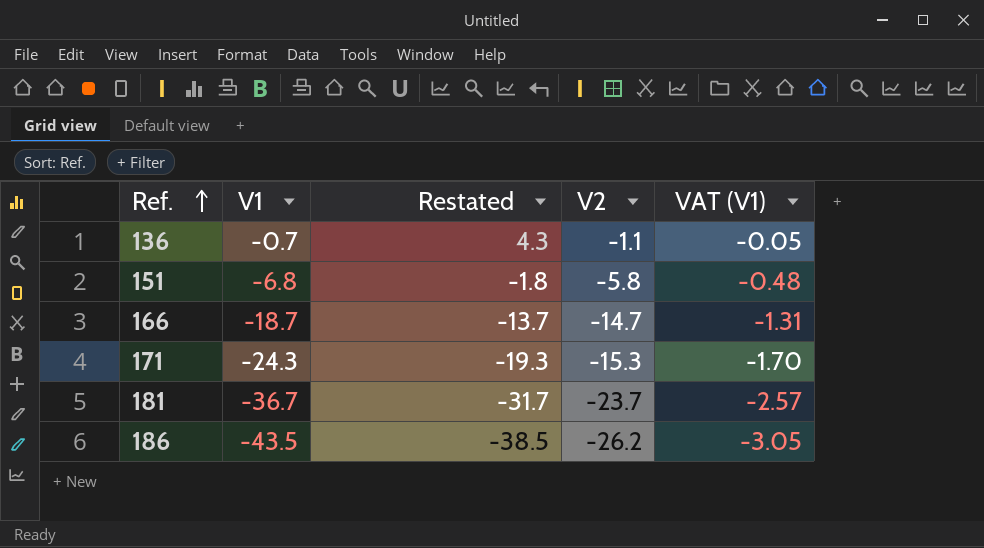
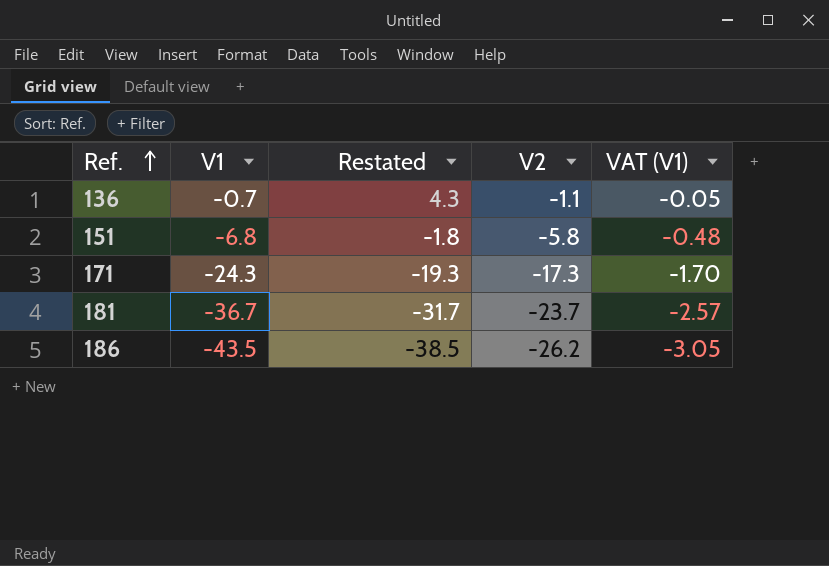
row 166: -18.7 | -13.7 | -14.7 | -1.31 -> none
171 | V2: -15.3 -> -17.3

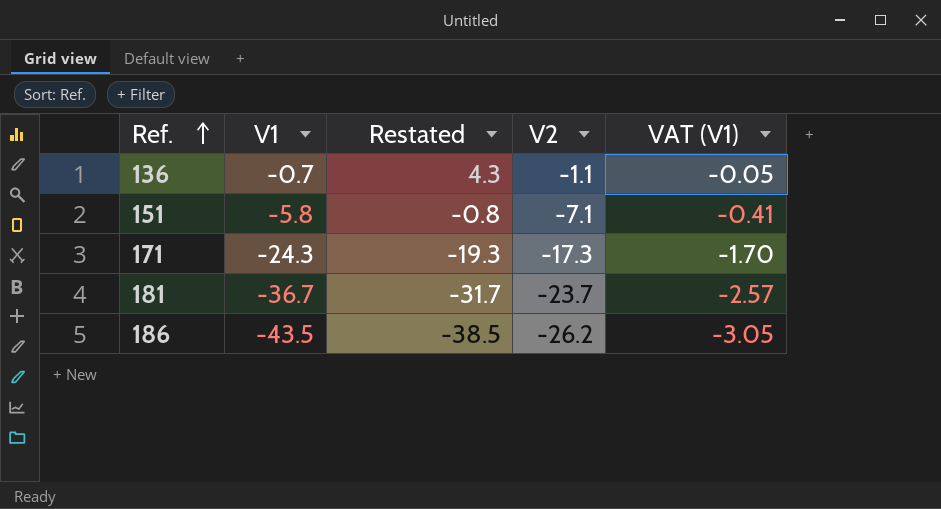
151 | V1: -6.8 -> -5.8
151 | Restated: -1.8 -> -0.8
151 | V2: -5.8 -> -7.1
151 | VAT (V1): -0.48 -> -0.41

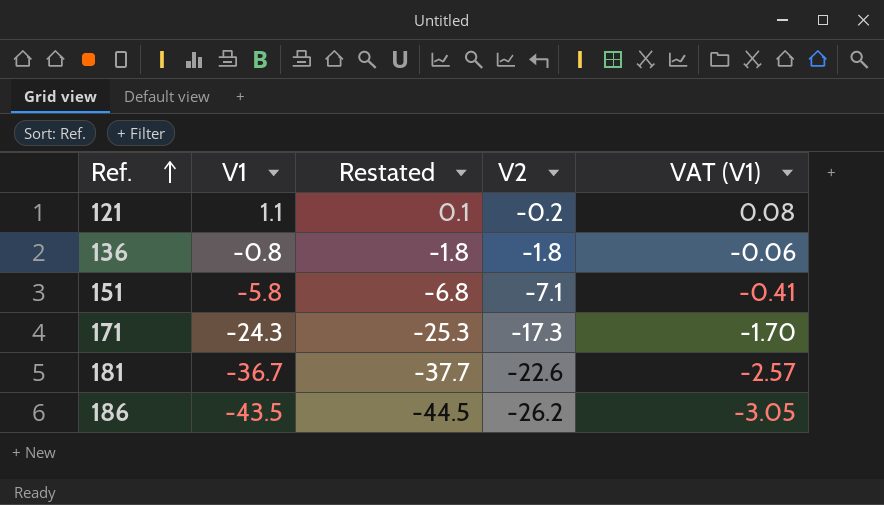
column Restated | formula: [V1] + 5 -> [V1] - 1
row 121: none -> 1.1 | 0.1 | -0.2 | 0.08
136 | V1: -0.7 -> -0.8
136 | V2: -1.1 -> -1.8
136 | VAT (V1): -0.05 -> -0.06
181 | V2: -23.7 -> -22.6

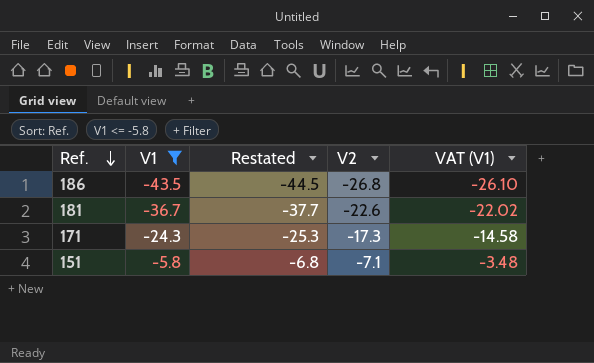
filter: none -> V1 <= -5.8
row order: Ref. ascending -> Ref. descending
column VAT (V1) | formula: [V1] * 0.07 -> [V1] * 0.6
186 | V2: -26.2 -> -26.8

